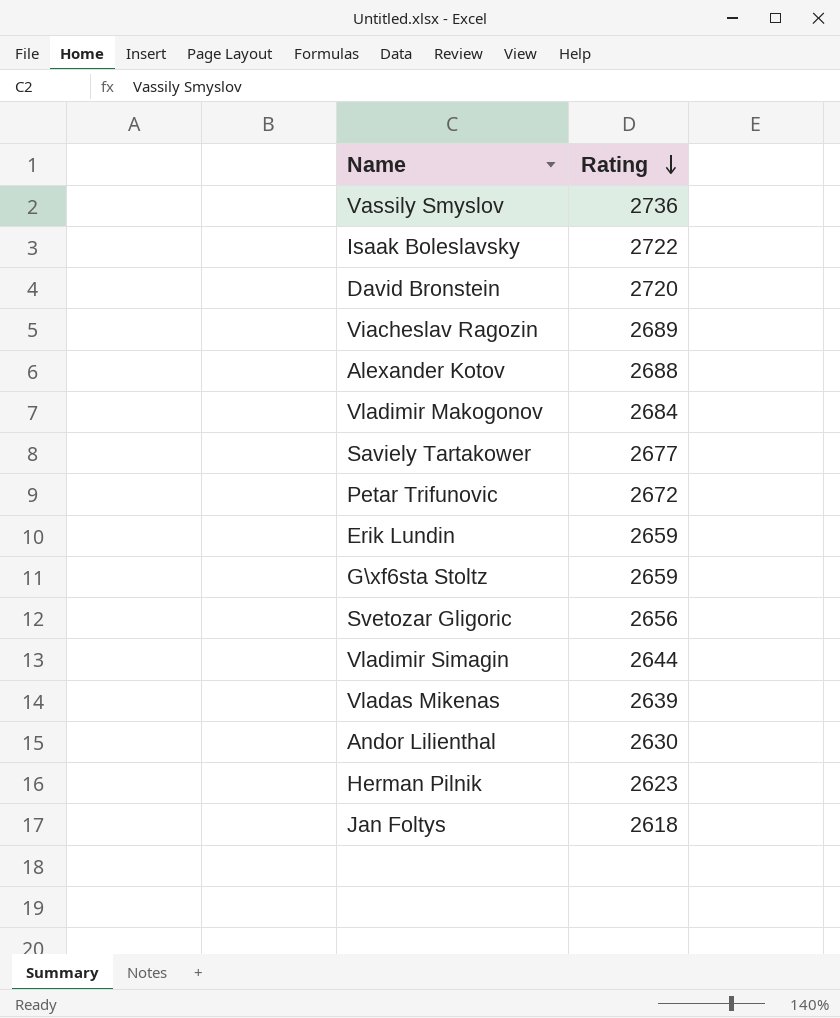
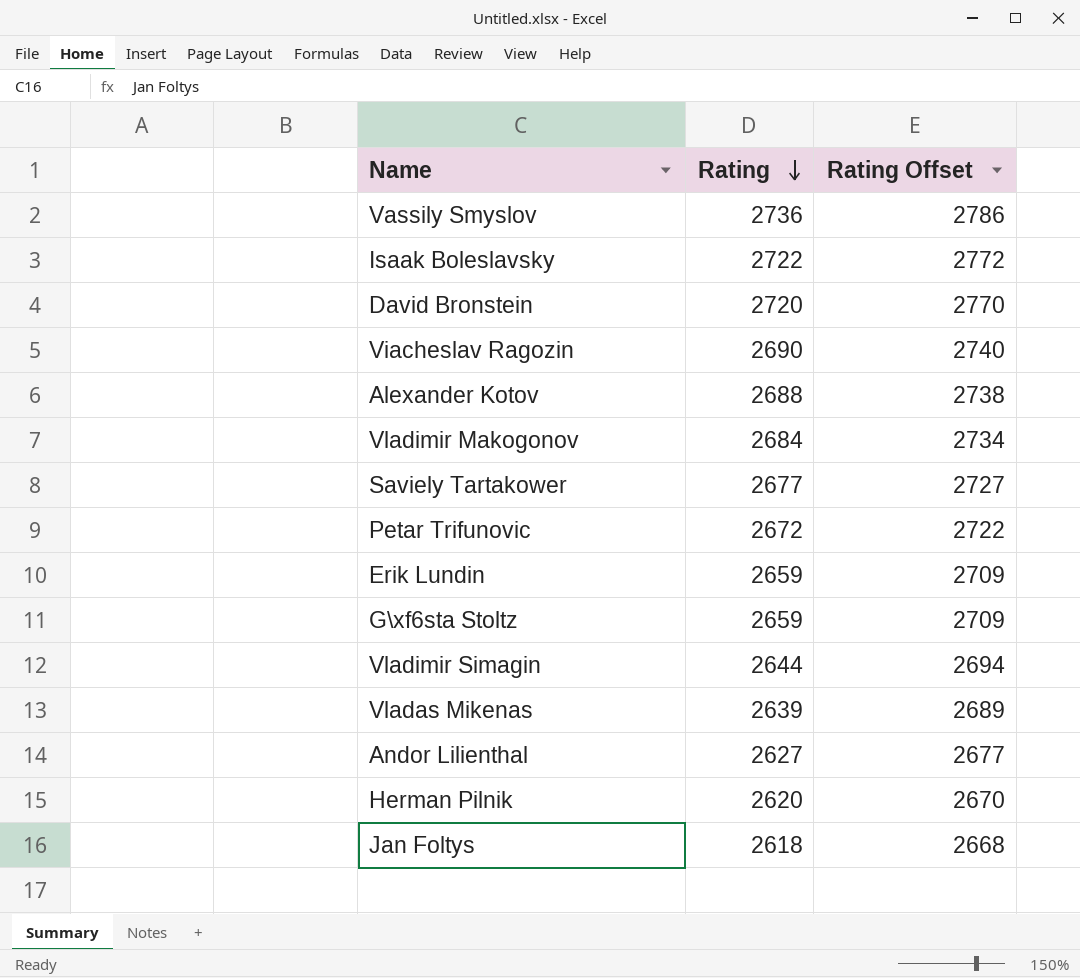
column Rating Offset | formula: none -> [Rating] + 50
row Svetozar Gligoric: 2656 -> none
Viacheslav Ragozin | Rating: 2689 -> 2690
Andor Lilienthal | Rating: 2630 -> 2627
Herman Pilnik | Rating: 2623 -> 2620

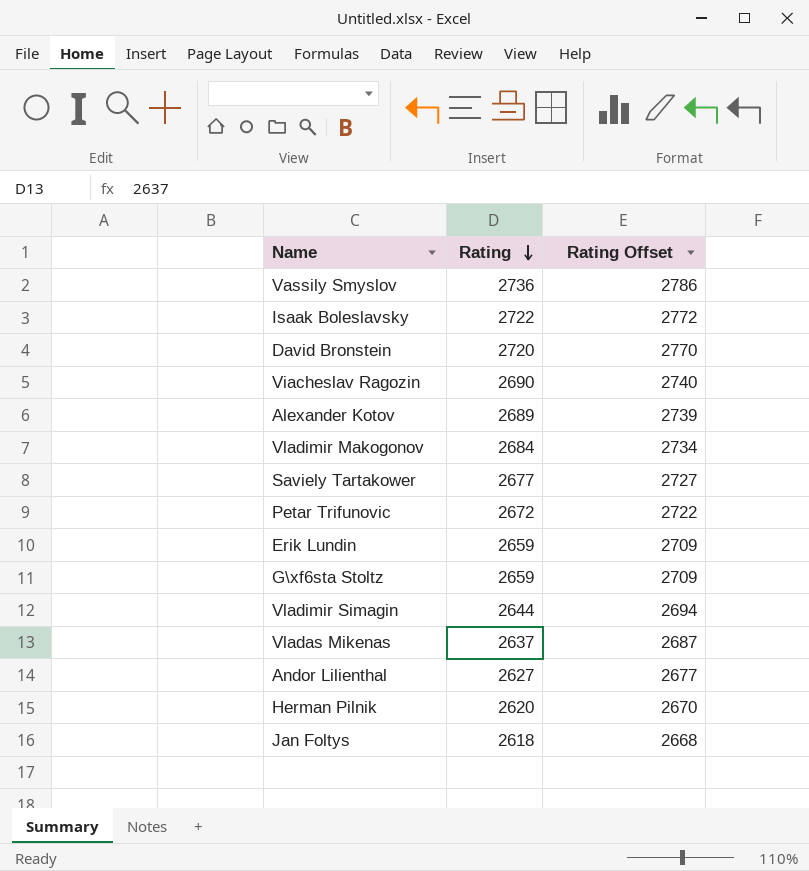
Alexander Kotov | Rating: 2688 -> 2689
Alexander Kotov | Rating Offset: 2738 -> 2739
Vladas Mikenas | Rating: 2639 -> 2637
Vladas Mikenas | Rating Offset: 2689 -> 2687

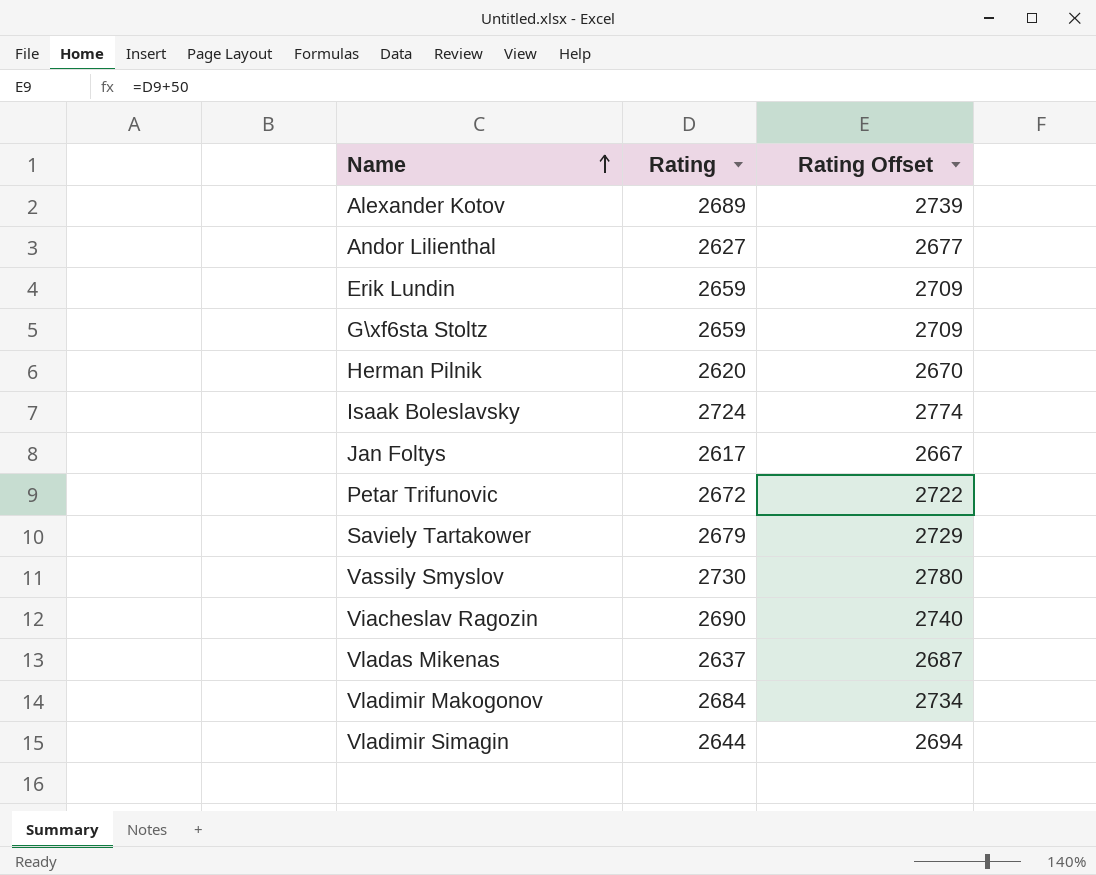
row order: Rating descending -> Name ascending
row David Bronstein: 2720 | 2770 -> none
Isaak Boleslavsky | Rating: 2722 -> 2724
Isaak Boleslavsky | Rating Offset: 2772 -> 2774
Jan Foltys | Rating: 2618 -> 2617
Jan Foltys | Rating Offset: 2668 -> 2667
Saviely Tartakower | Rating: 2677 -> 2679
Saviely Tartakower | Rating Offset: 2727 -> 2729
Vassily Smyslov | Rating: 2736 -> 2730
Vassily Smyslov | Rating Offset: 2786 -> 2780

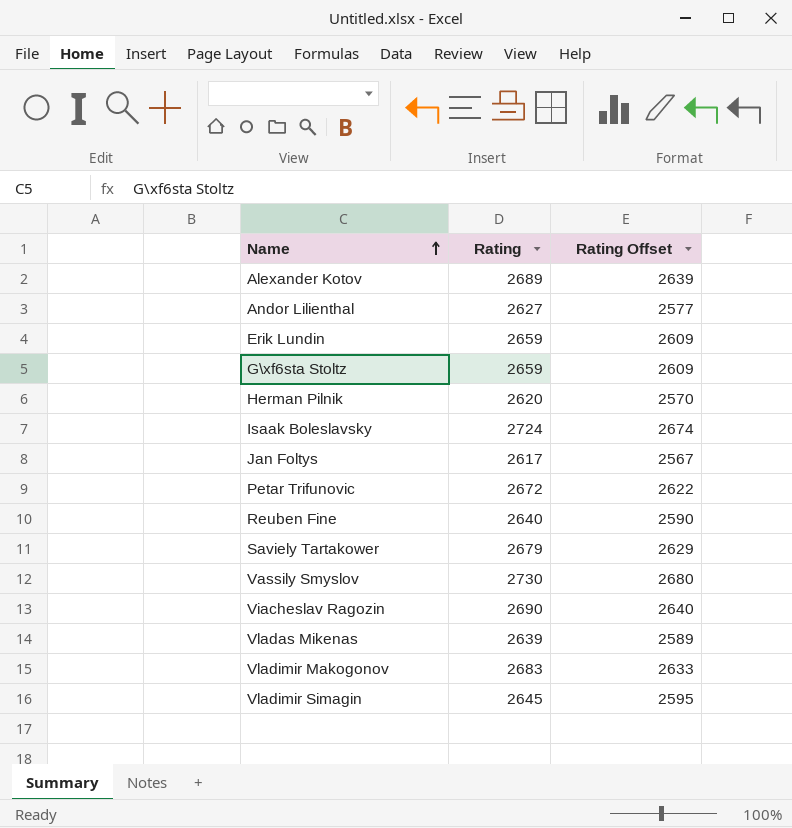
column Rating Offset | formula: [Rating] + 50 -> [Rating] - 50
row Reuben Fine: none -> 2640 | 2590
Vladas Mikenas | Rating: 2637 -> 2639
Vladimir Makogonov | Rating: 2684 -> 2683
Vladimir Simagin | Rating: 2644 -> 2645

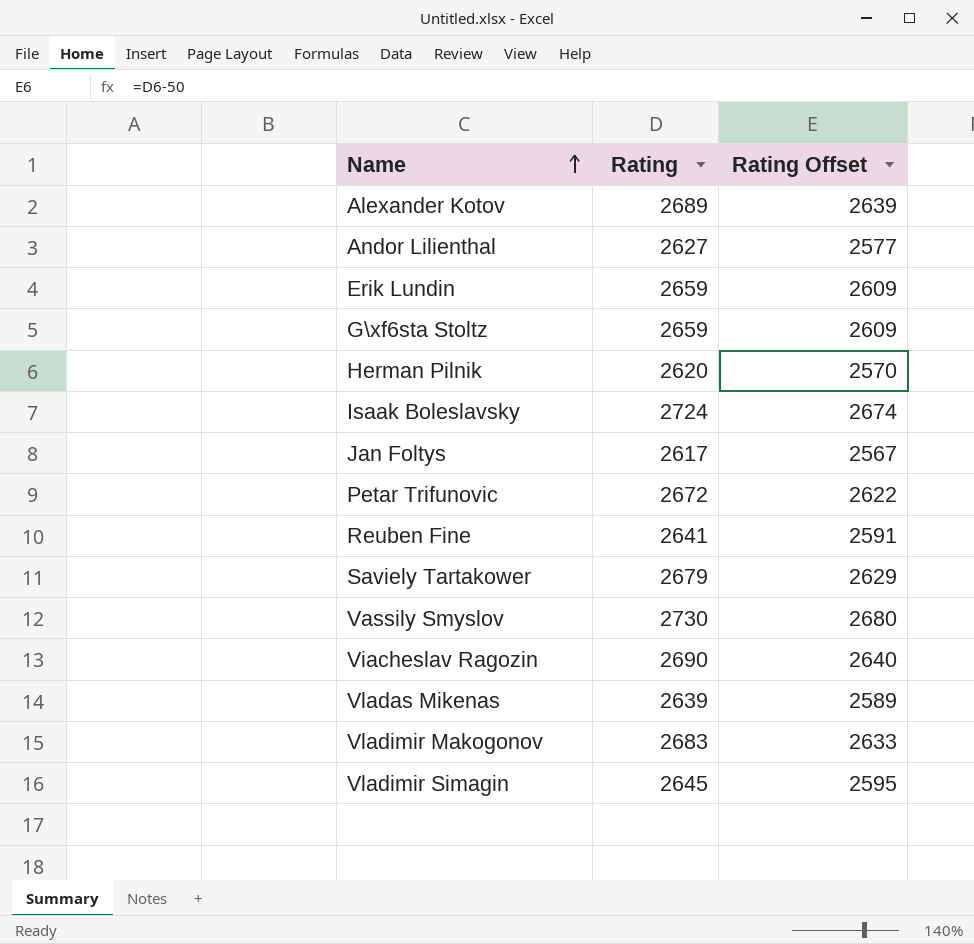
Reuben Fine | Rating: 2640 -> 2641
Reuben Fine | Rating Offset: 2590 -> 2591

